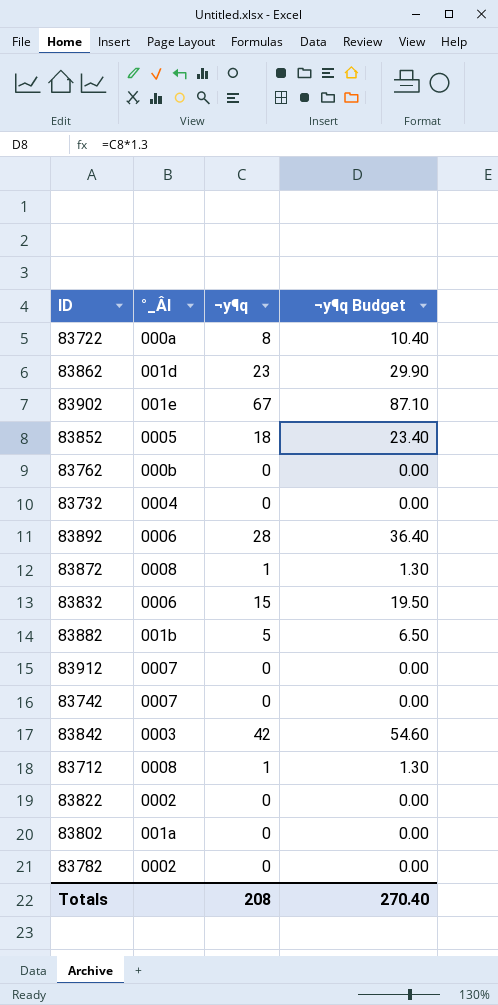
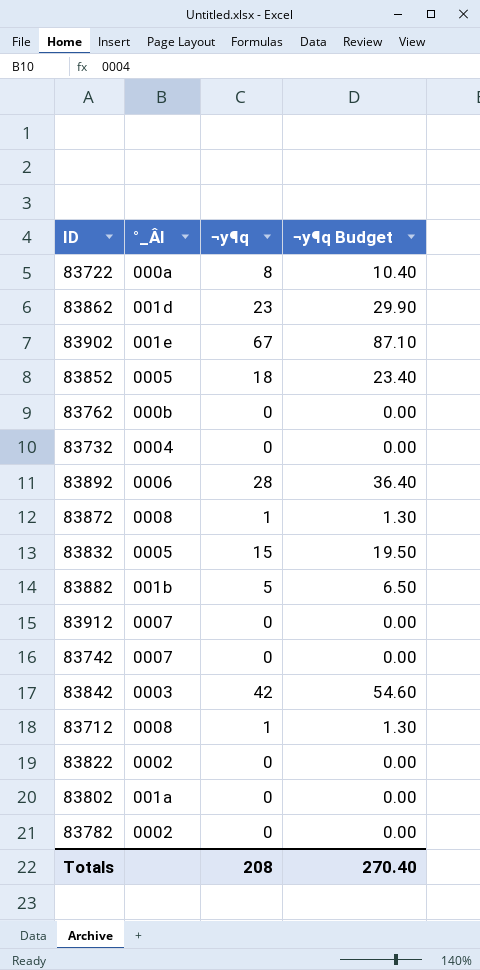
83832 | °_ÂI: 0006 -> 0005

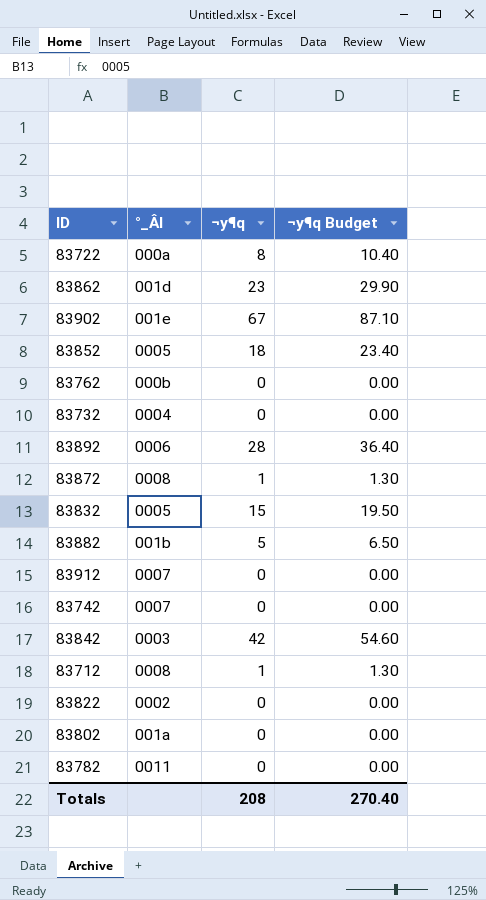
83782 | °_ÂI: 0002 -> 0011

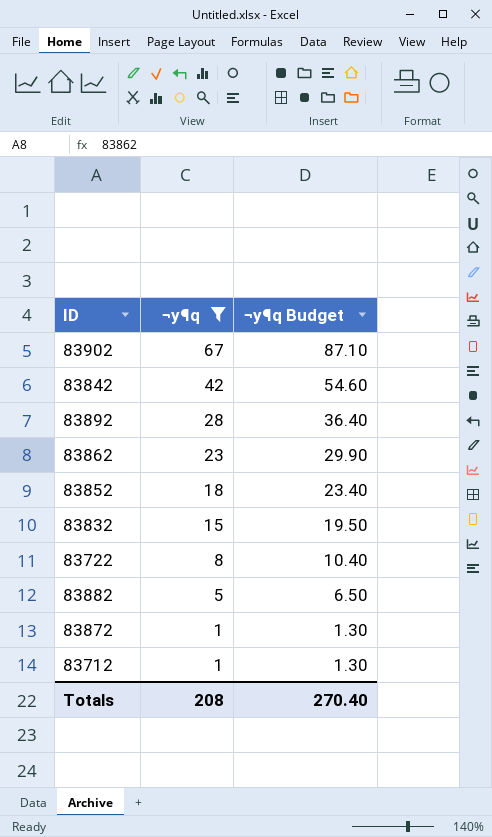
filter: none -> ¬y¶q != 0
row order: none -> ¬y¶q descending
column °_ÂI | position: 2 -> none

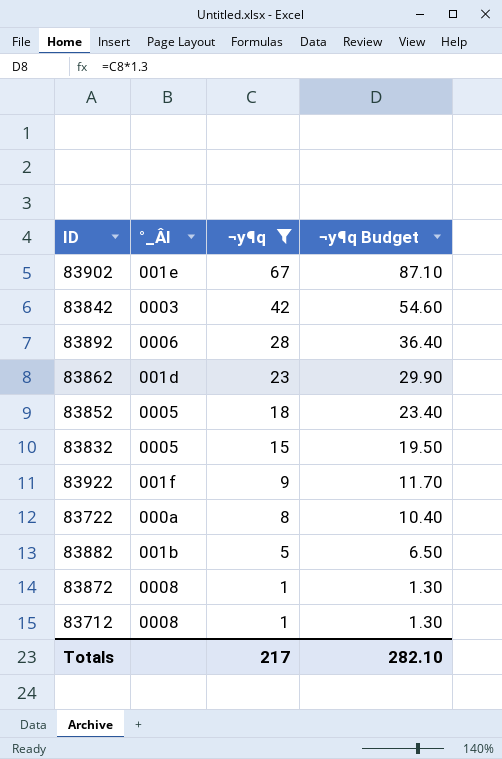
column °_ÂI | position: none -> 2
row 83922: none -> 001f | 9 | 11.70
Totals | ¬y¶q: 208 -> 217
Totals | ¬y¶q Budget: 270.40 -> 282.10

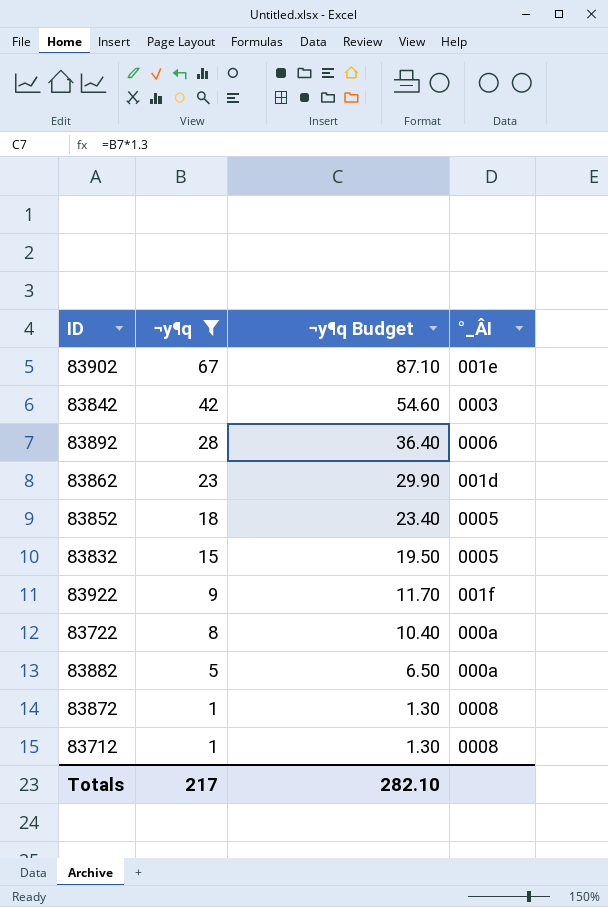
column °_ÂI | position: 2 -> 4
83882 | °_ÂI: 001b -> 000a

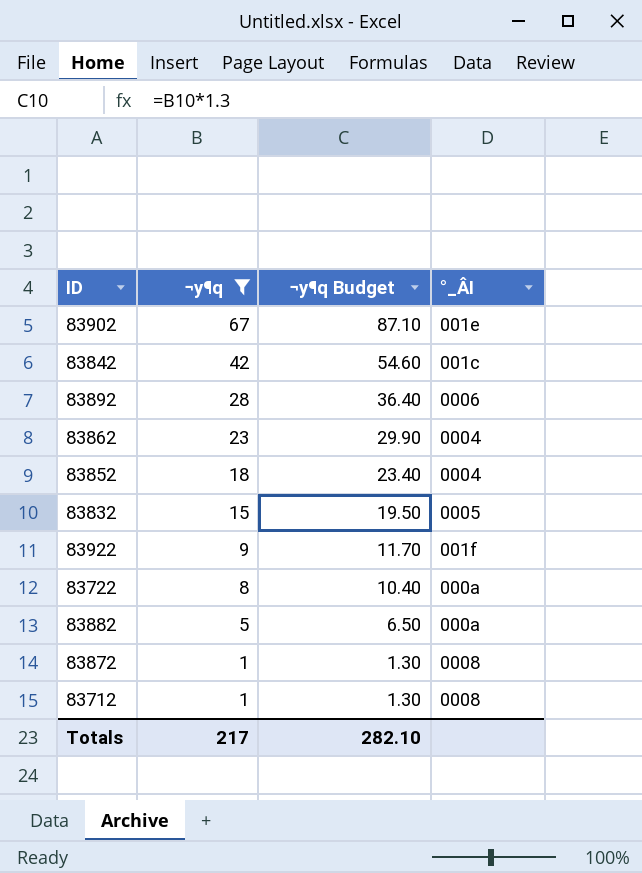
83842 | °_ÂI: 0003 -> 001c
83862 | °_ÂI: 001d -> 0004
83852 | °_ÂI: 0005 -> 0004

